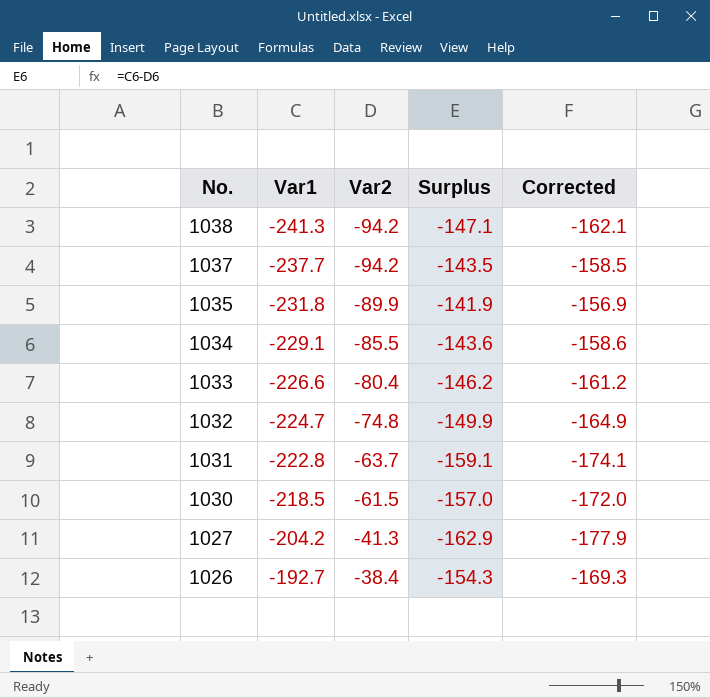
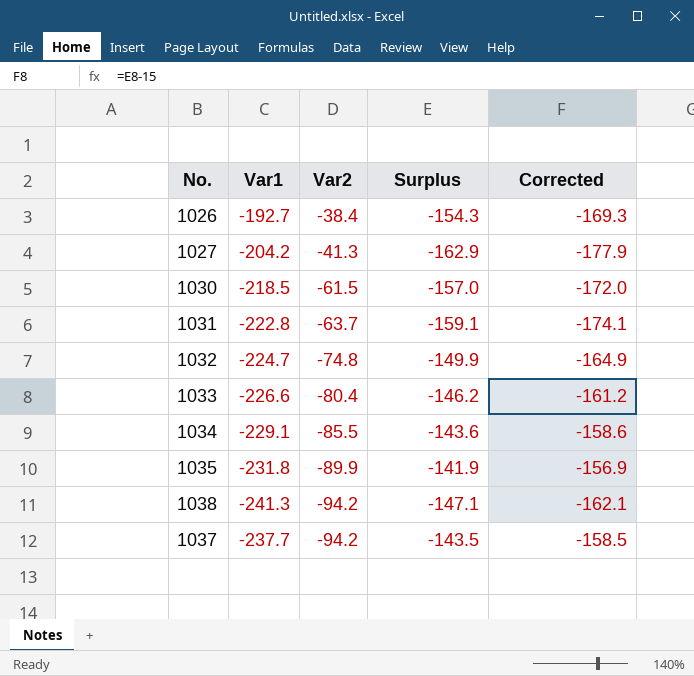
row order: No. descending -> Var2 descending

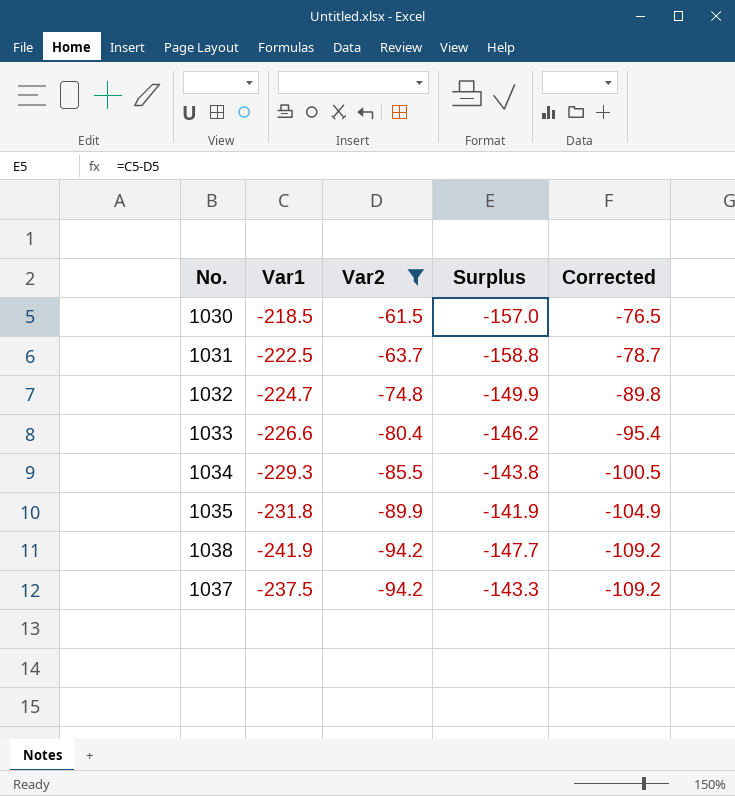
filter: none -> Var2 <= -61.5
column Corrected | formula: [Surplus] - 15 -> [Var2] - 15
1031 | Var1: -222.8 -> -222.5
1031 | Surplus: -159.1 -> -158.8
1034 | Var1: -229.1 -> -229.3
1034 | Surplus: -143.6 -> -143.8
1038 | Var1: -241.3 -> -241.9
1038 | Surplus: -147.1 -> -147.7
1037 | Var1: -237.7 -> -237.5
1037 | Surplus: -143.5 -> -143.3

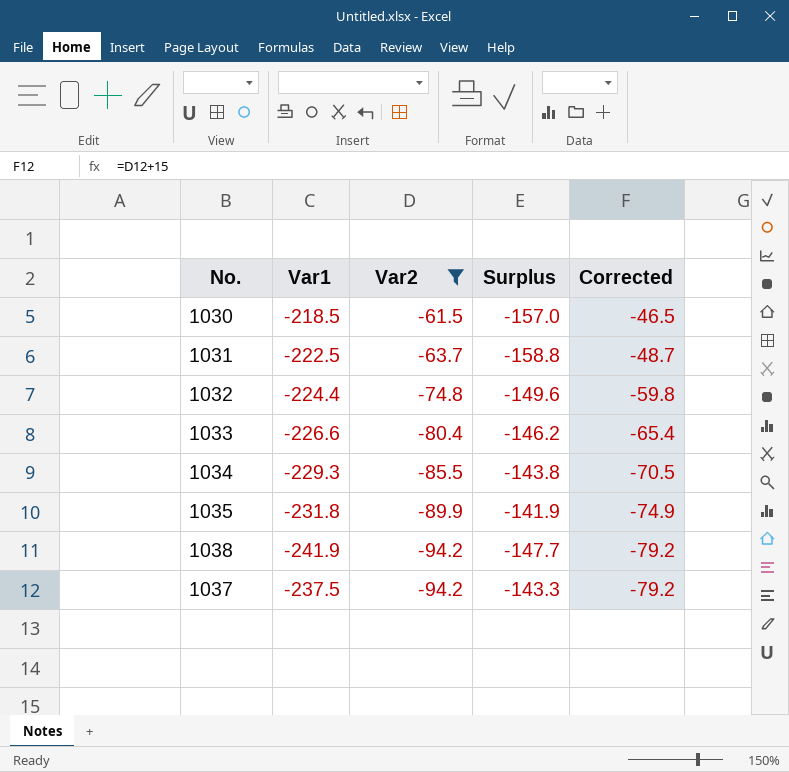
column Corrected | formula: [Var2] - 15 -> [Var2] + 15
1032 | Var1: -224.7 -> -224.4
1032 | Surplus: -149.9 -> -149.6

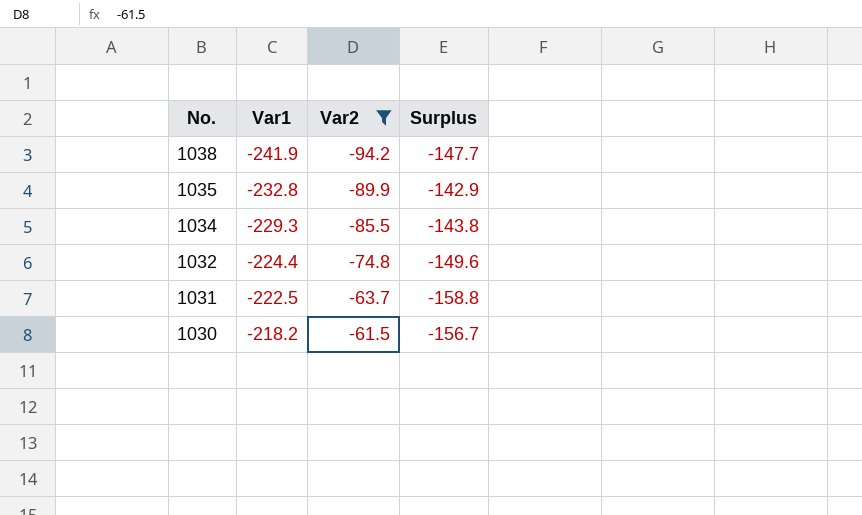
row order: Var2 descending -> No. descending
column Corrected | formula: [Var2] + 15 -> none
row 1033: -226.6 | -80.4 | -146.2 | -65.4 -> none
row 1037: -237.5 | -94.2 | -143.3 | -79.2 -> none
1035 | Var1: -231.8 -> -232.8
1035 | Surplus: -141.9 -> -142.9
1030 | Var1: -218.5 -> -218.2
1030 | Surplus: -157.0 -> -156.7

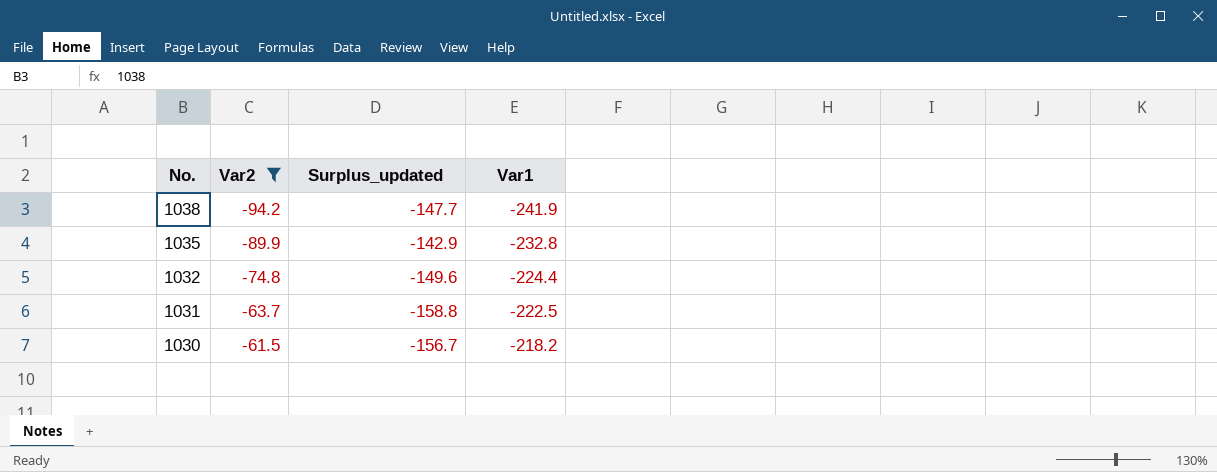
column name: Surplus -> Surplus_updated
column Var1 | position: 2 -> 4
row 1034: -229.3 | -85.5 | -143.8 -> none

